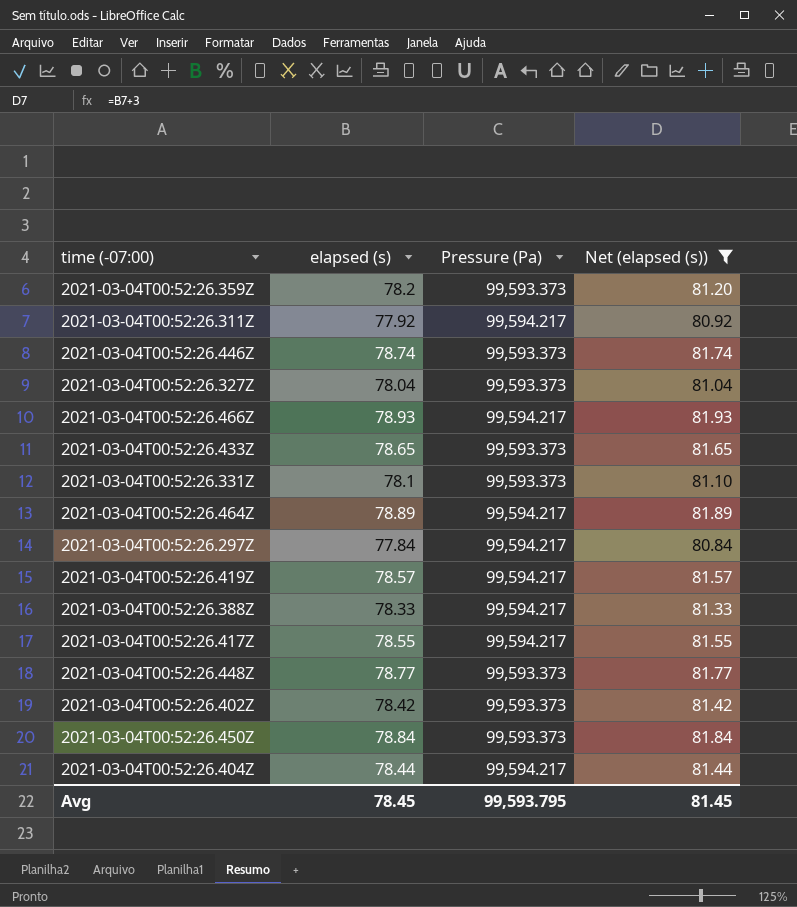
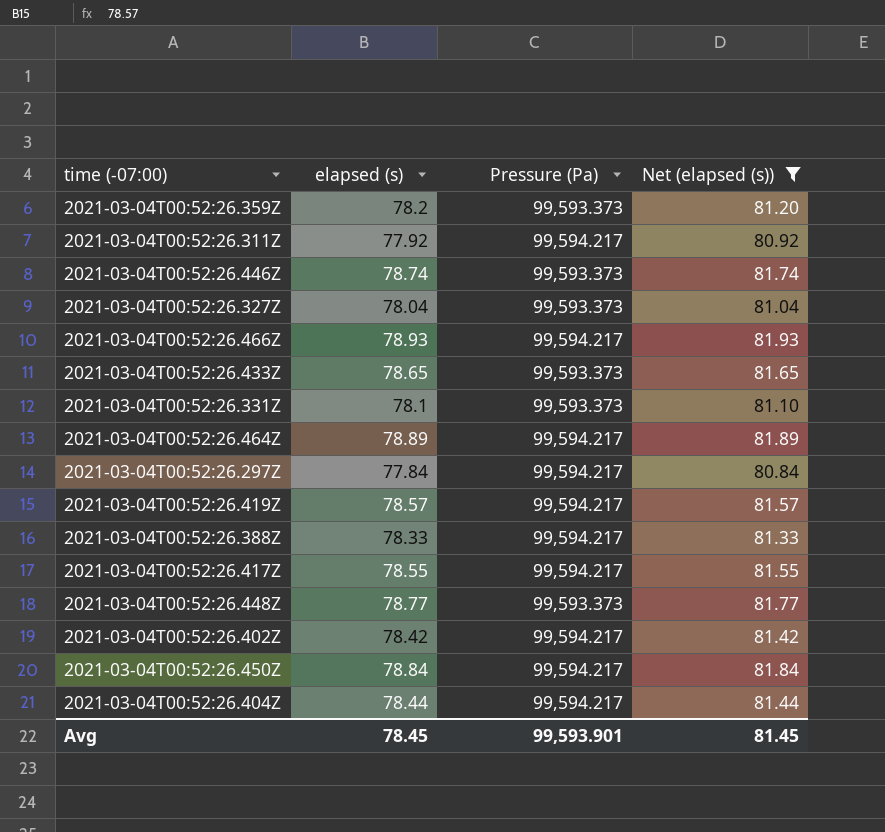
2021-03-04T00:52:26.402Z | Pressure (Pa): 99,593.373 -> 99,594.217
2021-03-04T00:52:26.450Z | Pressure (Pa): 99,593.373 -> 99,594.217
Avg | Pressure (Pa): 99,593.795 -> 99,593.901

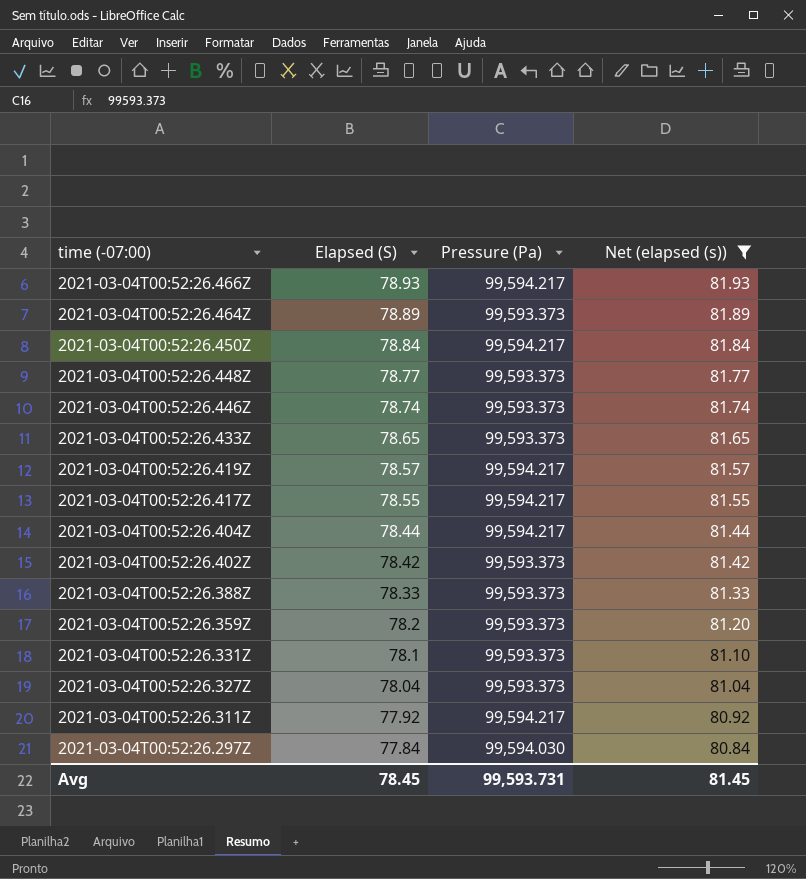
row order: none -> time (-07:00) descending
column name: elapsed (s) -> Elapsed (S)
2021-03-04T00:52:26.464Z | Pressure (Pa): 99,594.217 -> 99,593.373
2021-03-04T00:52:26.402Z | Pressure (Pa): 99,594.217 -> 99,593.373
2021-03-04T00:52:26.388Z | Pressure (Pa): 99,594.217 -> 99,593.373
2021-03-04T00:52:26.297Z | Pressure (Pa): 99,594.217 -> 99,594.030
Avg | Pressure (Pa): 99,593.901 -> 99,593.731

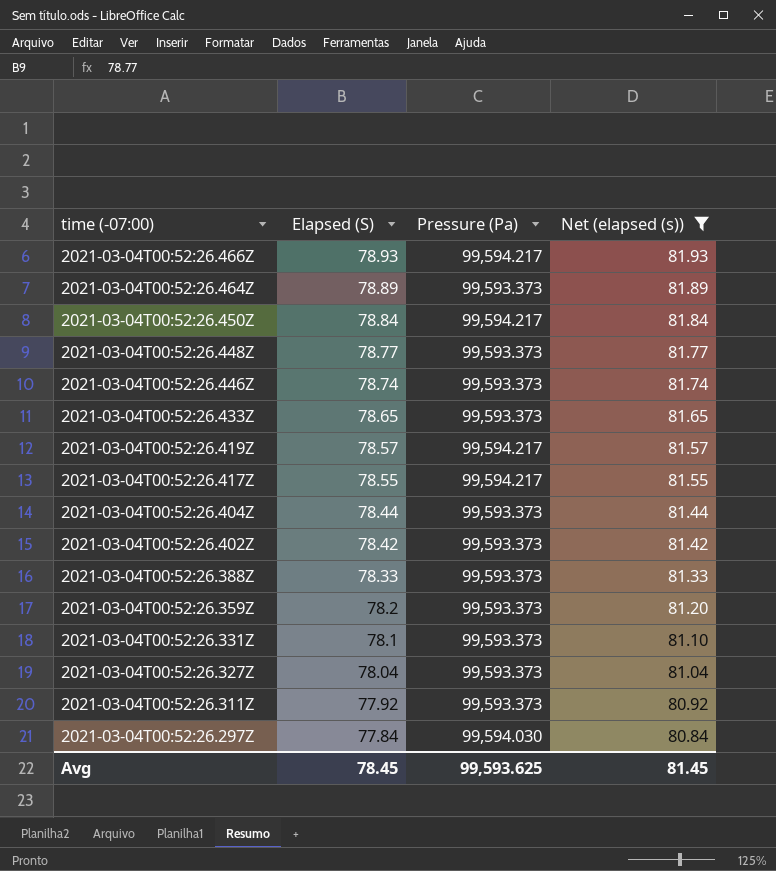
2021-03-04T00:52:26.404Z | Pressure (Pa): 99,594.217 -> 99,593.373
2021-03-04T00:52:26.311Z | Pressure (Pa): 99,594.217 -> 99,593.373
Avg | Pressure (Pa): 99,593.731 -> 99,593.625

